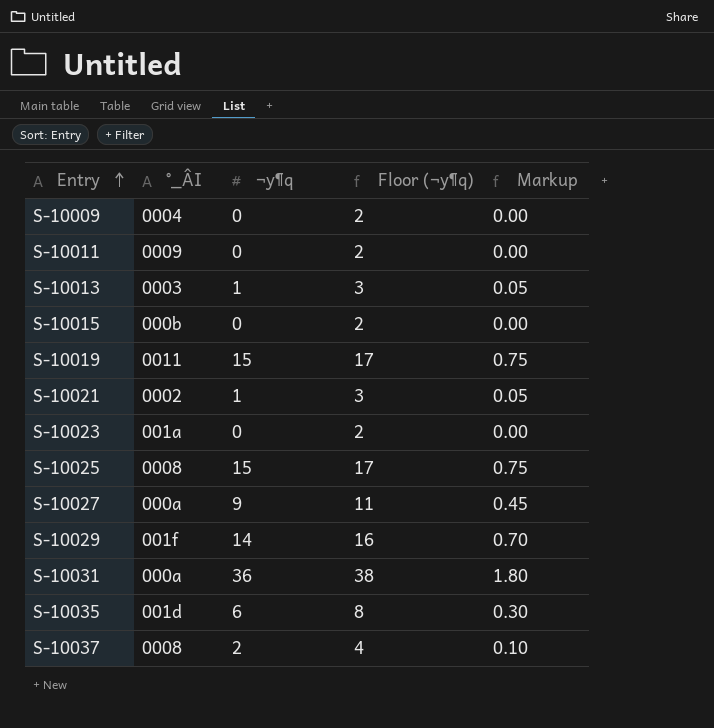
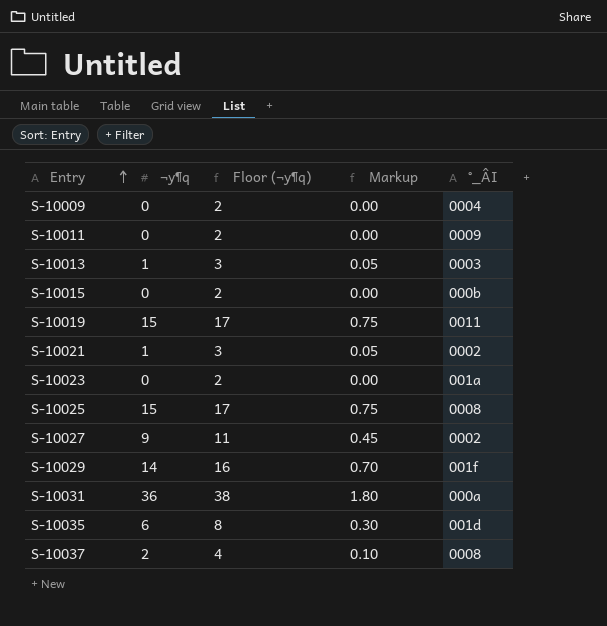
column °_ÂI | position: 2 -> 5
S-10027 | °_ÂI: 000a -> 0002

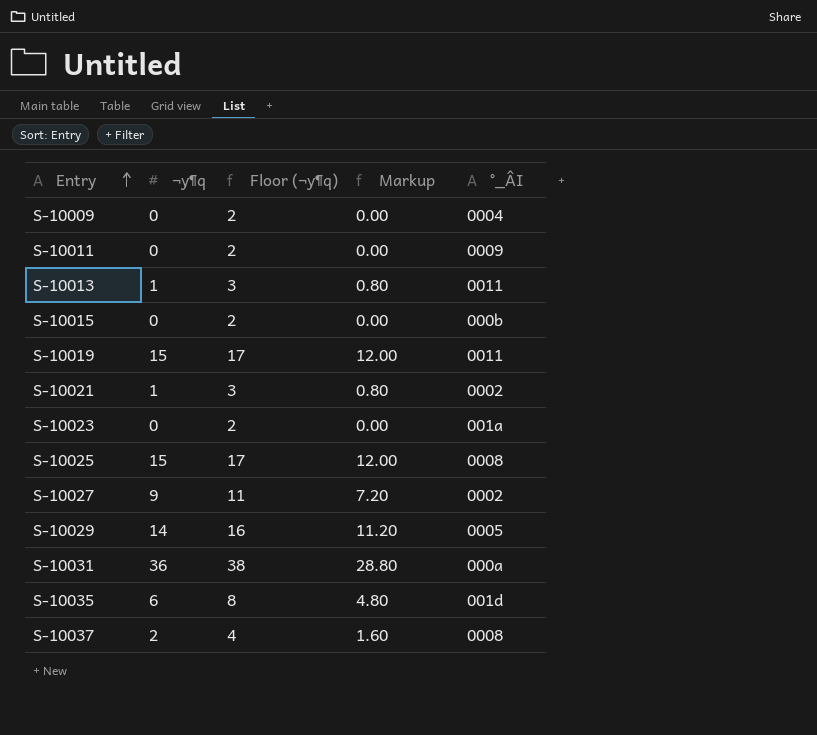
column Markup | formula: [¬y¶q] * 0.05 -> [¬y¶q] * 0.8
S-10013 | °_ÂI: 0003 -> 0011
S-10029 | °_ÂI: 001f -> 0005

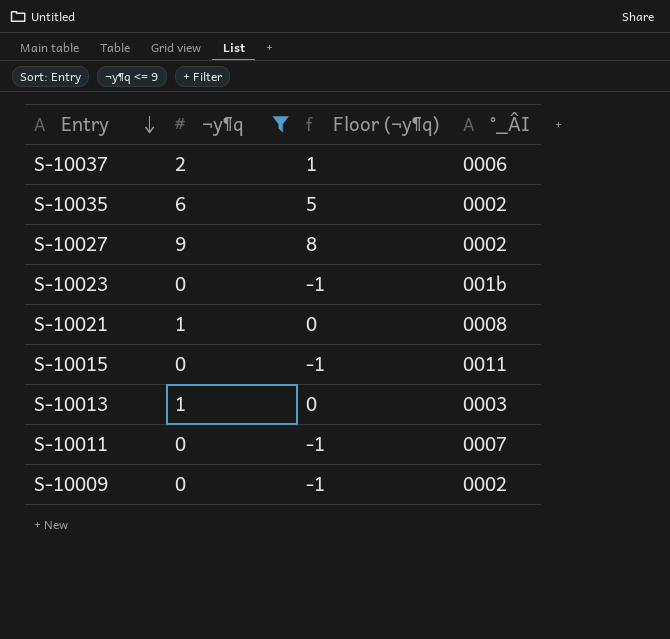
filter: none -> ¬y¶q <= 9
row order: Entry ascending -> Entry descending
column Markup | formula: [¬y¶q] * 0.8 -> none
column Floor (¬y¶q) | formula: [¬y¶q] + 2 -> [¬y¶q] - 1
S-10037 | °_ÂI: 0008 -> 0006
S-10035 | °_ÂI: 001d -> 0002
S-10023 | °_ÂI: 001a -> 001b
S-10021 | °_ÂI: 0002 -> 0008
S-10015 | °_ÂI: 000b -> 0011
S-10013 | °_ÂI: 0011 -> 0003
S-10011 | °_ÂI: 0009 -> 0007
S-10009 | °_ÂI: 0004 -> 0002

